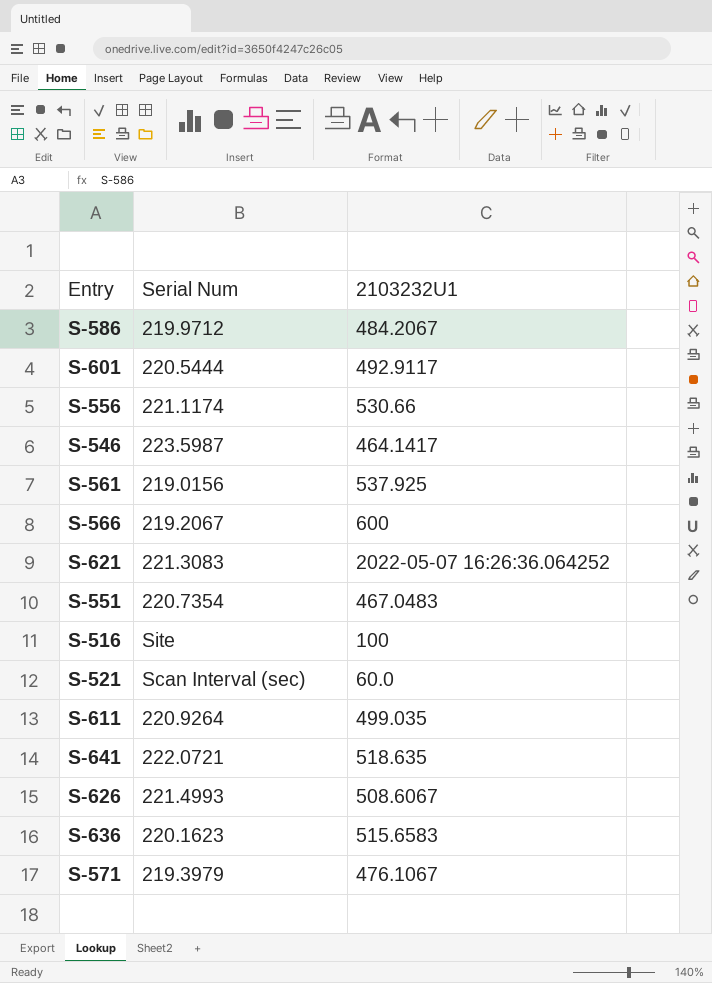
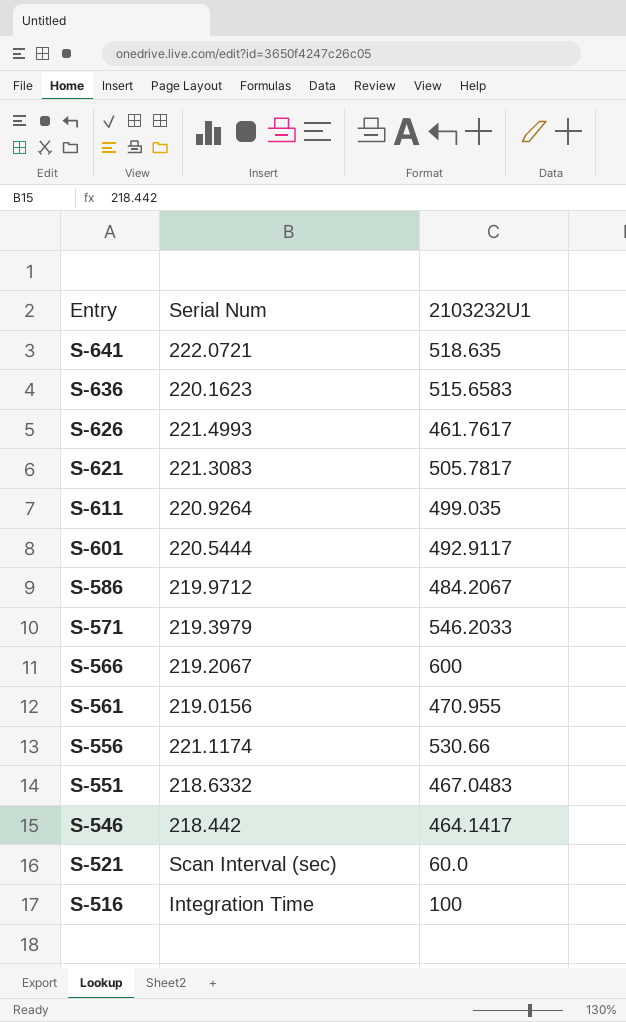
row order: none -> Entry descending
S-626 | 2103232U1: 508.6067 -> 461.7617
S-621 | 2103232U1: 2022-05-07 16:26:36.064252 -> 505.7817
S-571 | 2103232U1: 476.1067 -> 546.2033
S-561 | 2103232U1: 537.925 -> 470.955
S-551 | Serial Num: 220.7354 -> 218.6332
S-546 | Serial Num: 223.5987 -> 218.442
S-516 | Serial Num: Site -> Integration Time

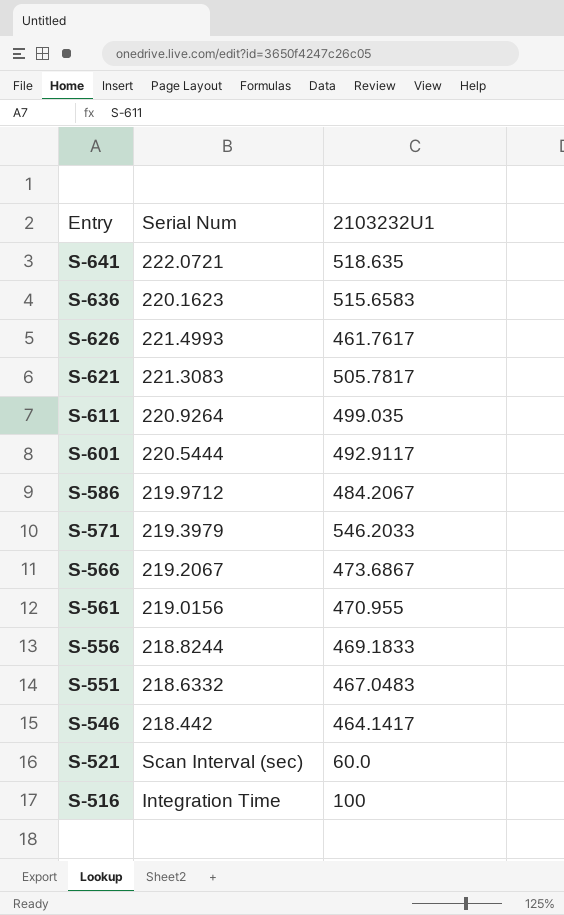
S-566 | 2103232U1: 600 -> 473.6867
S-556 | Serial Num: 221.1174 -> 218.8244
S-556 | 2103232U1: 530.66 -> 469.1833

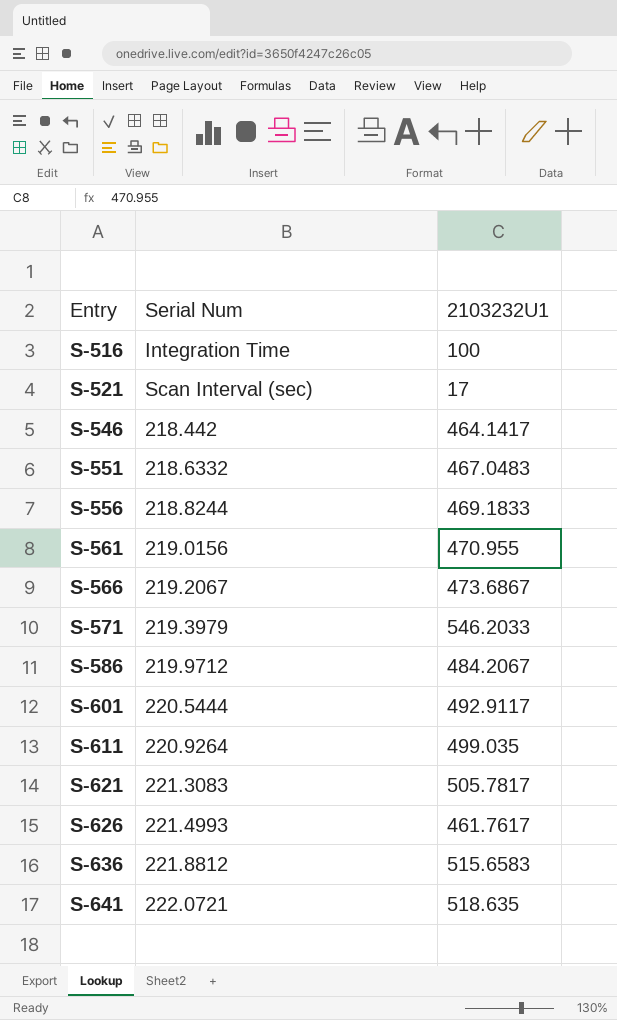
row order: Entry descending -> Entry ascending
S-521 | 2103232U1: 60.0 -> 17
S-636 | Serial Num: 220.1623 -> 221.8812

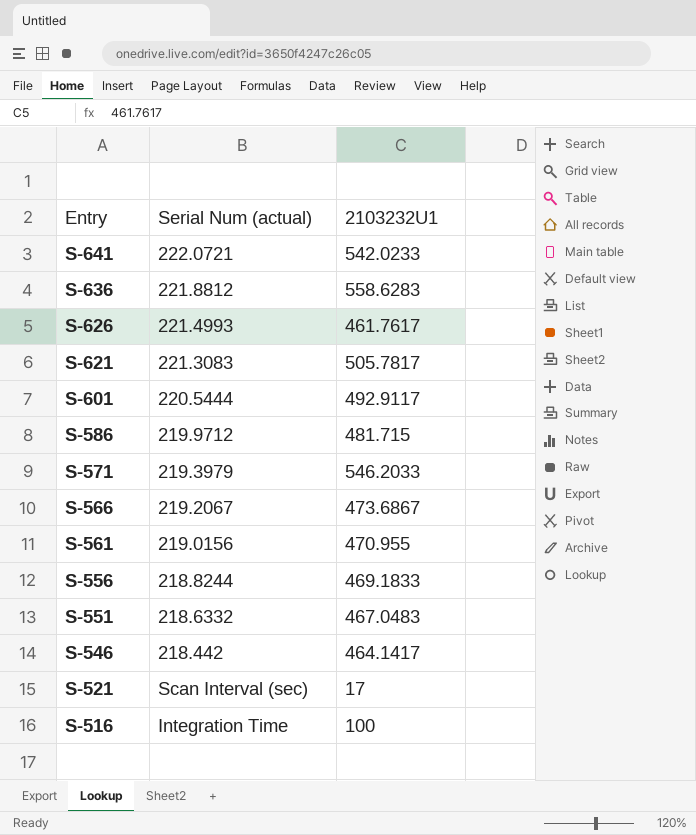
row order: Entry ascending -> Entry descending
column name: Serial Num -> Serial Num (actual)
row S-611: 220.9264 | 499.035 -> none
S-641 | 2103232U1: 518.635 -> 542.0233
S-636 | 2103232U1: 515.6583 -> 558.6283
S-586 | 2103232U1: 484.2067 -> 481.715

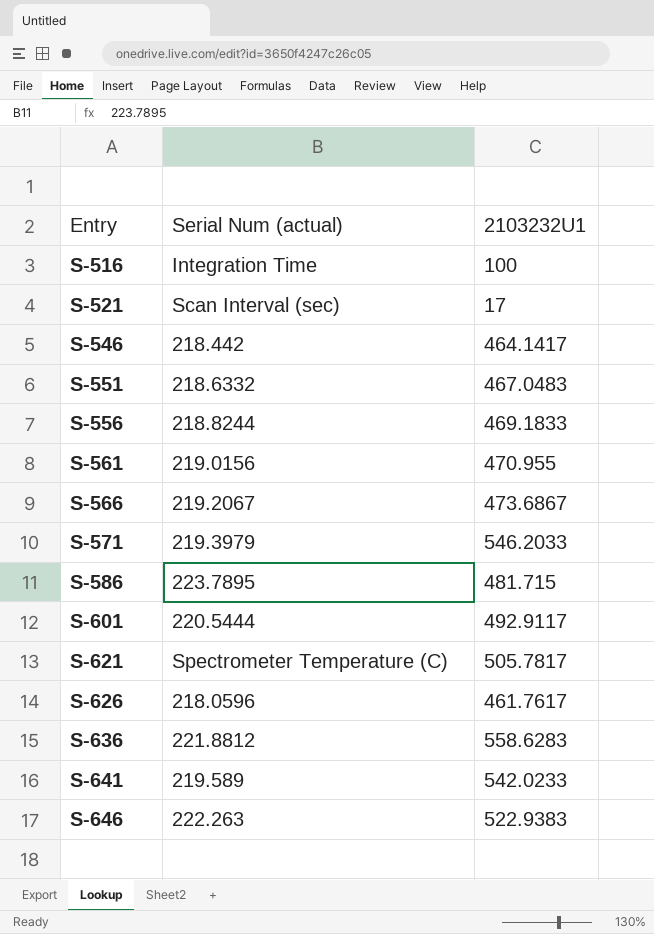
row order: Entry descending -> Entry ascending
S-586 | Serial Num (actual): 219.9712 -> 223.7895
S-621 | Serial Num (actual): 221.3083 -> Spectrometer Temperature (C)
S-626 | Serial Num (actual): 221.4993 -> 218.0596
S-641 | Serial Num (actual): 222.0721 -> 219.589
row S-646: none -> 222.263 | 522.9383

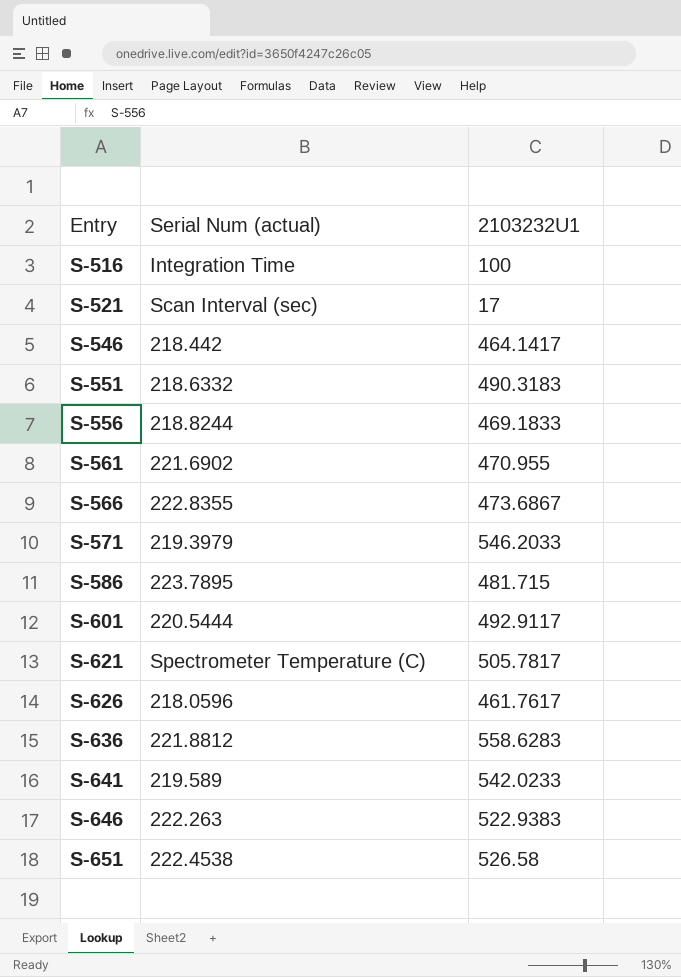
S-551 | 2103232U1: 467.0483 -> 490.3183
S-561 | Serial Num (actual): 219.0156 -> 221.6902
S-566 | Serial Num (actual): 219.2067 -> 222.8355
row S-651: none -> 222.4538 | 526.58

